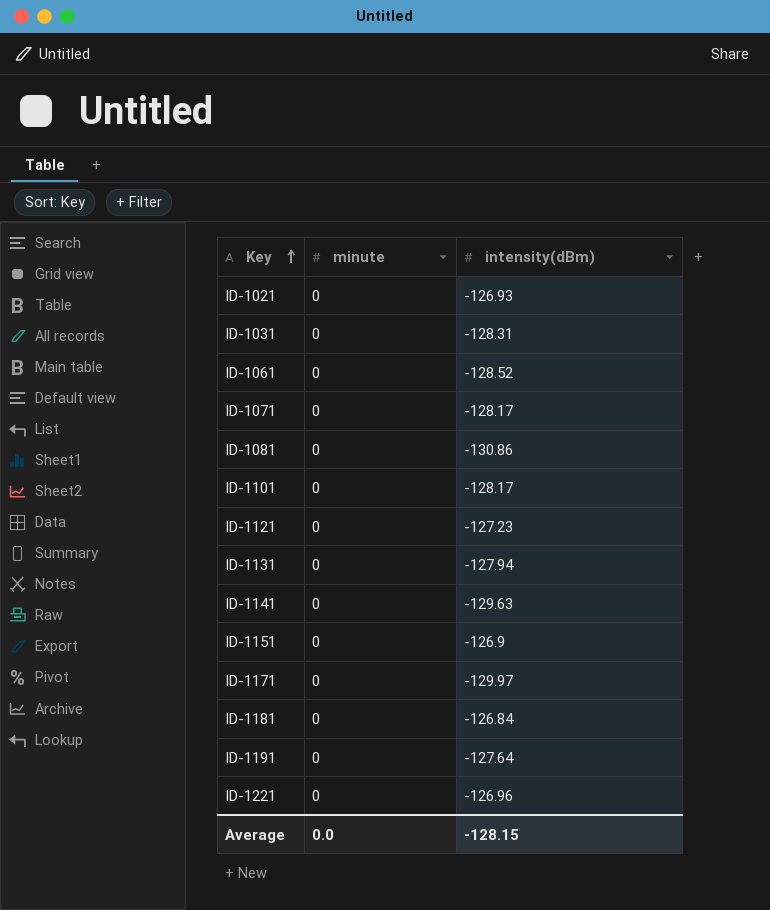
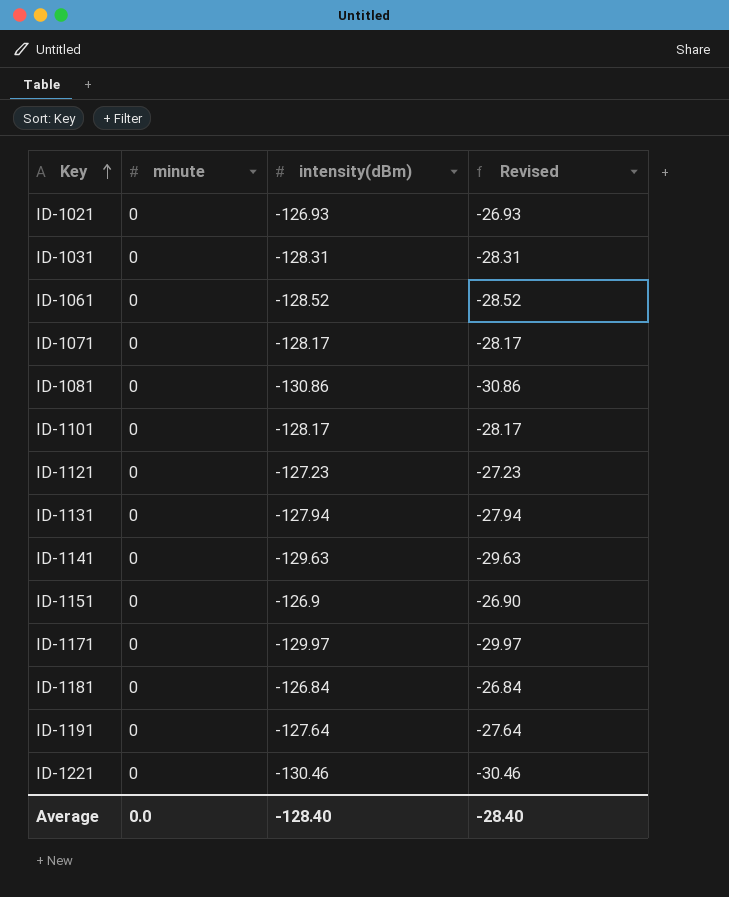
column Revised | formula: none -> [intensity(dBm)] + 100
ID-1221 | intensity(dBm): -126.96 -> -130.46
Average | intensity(dBm): -128.15 -> -128.40

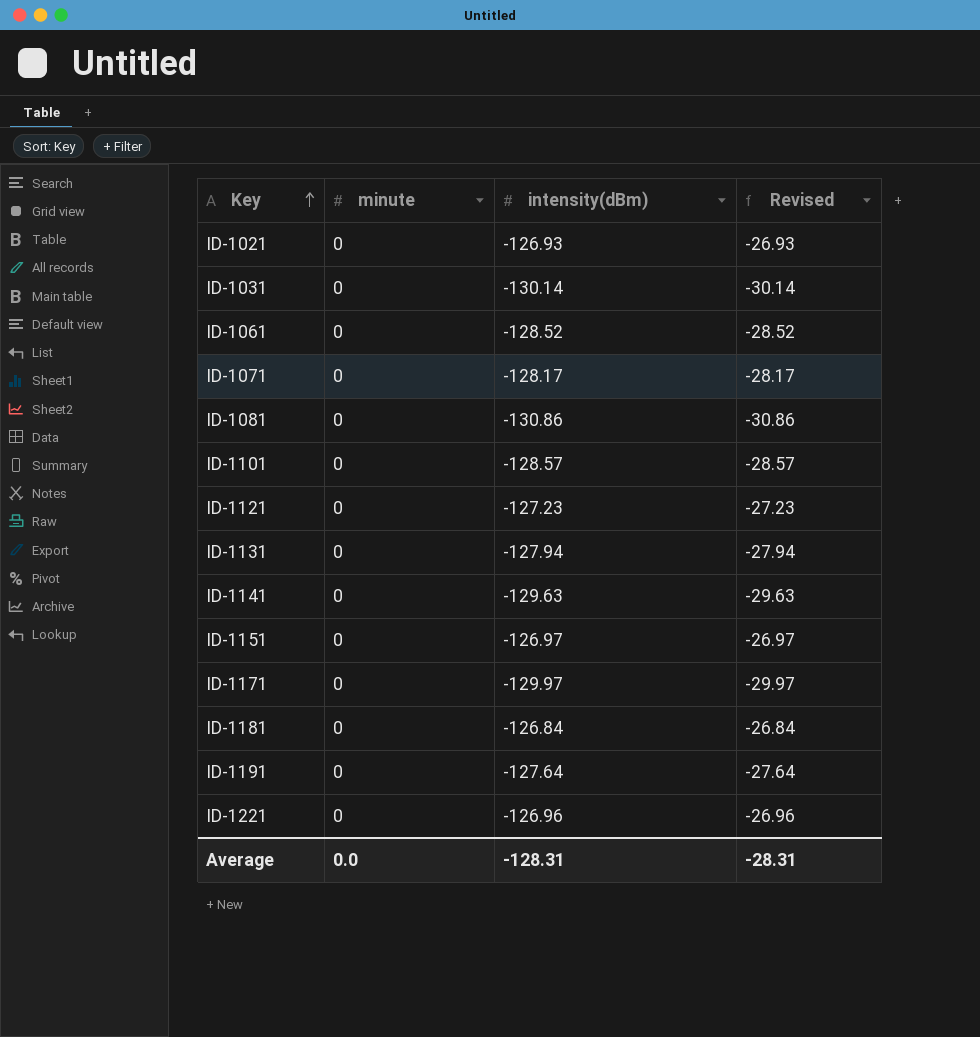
ID-1031 | intensity(dBm): -128.31 -> -130.14
ID-1031 | Revised: -28.31 -> -30.14
ID-1101 | intensity(dBm): -128.17 -> -128.57
ID-1101 | Revised: -28.17 -> -28.57
ID-1151 | intensity(dBm): -126.9 -> -126.97
ID-1151 | Revised: -26.90 -> -26.97
ID-1221 | intensity(dBm): -130.46 -> -126.96
ID-1221 | Revised: -30.46 -> -26.96
Average | intensity(dBm): -128.40 -> -128.31
Average | Revised: -28.40 -> -28.31

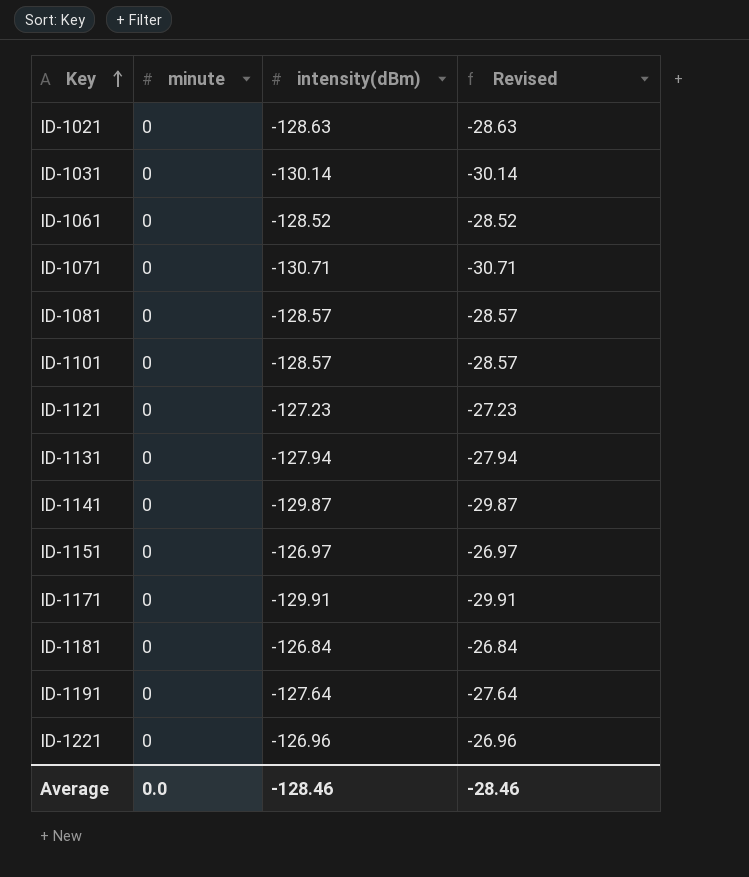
ID-1021 | intensity(dBm): -126.93 -> -128.63
ID-1021 | Revised: -26.93 -> -28.63
ID-1071 | intensity(dBm): -128.17 -> -130.71
ID-1071 | Revised: -28.17 -> -30.71
ID-1081 | intensity(dBm): -130.86 -> -128.57
ID-1081 | Revised: -30.86 -> -28.57
ID-1141 | intensity(dBm): -129.63 -> -129.87
ID-1141 | Revised: -29.63 -> -29.87
ID-1171 | intensity(dBm): -129.97 -> -129.91
ID-1171 | Revised: -29.97 -> -29.91
Average | intensity(dBm): -128.31 -> -128.46
Average | Revised: -28.31 -> -28.46

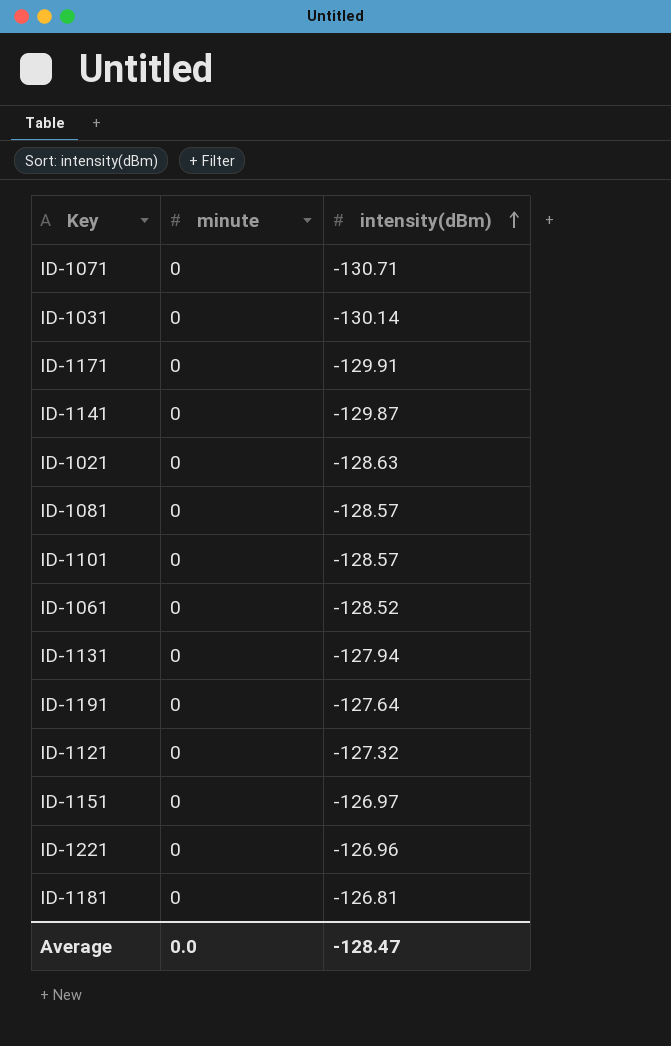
row order: Key ascending -> intensity(dBm) ascending
column Revised | formula: [intensity(dBm)] + 100 -> none
ID-1121 | intensity(dBm): -127.23 -> -127.32
ID-1181 | intensity(dBm): -126.84 -> -126.81
Average | intensity(dBm): -128.46 -> -128.47

